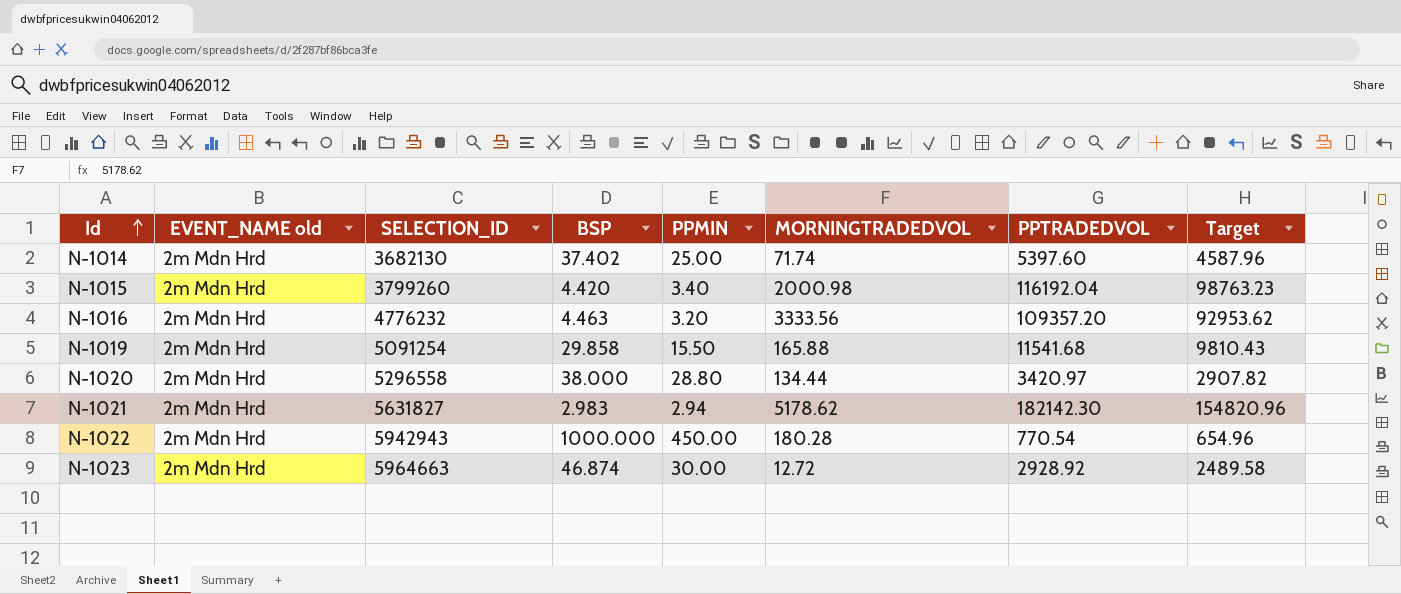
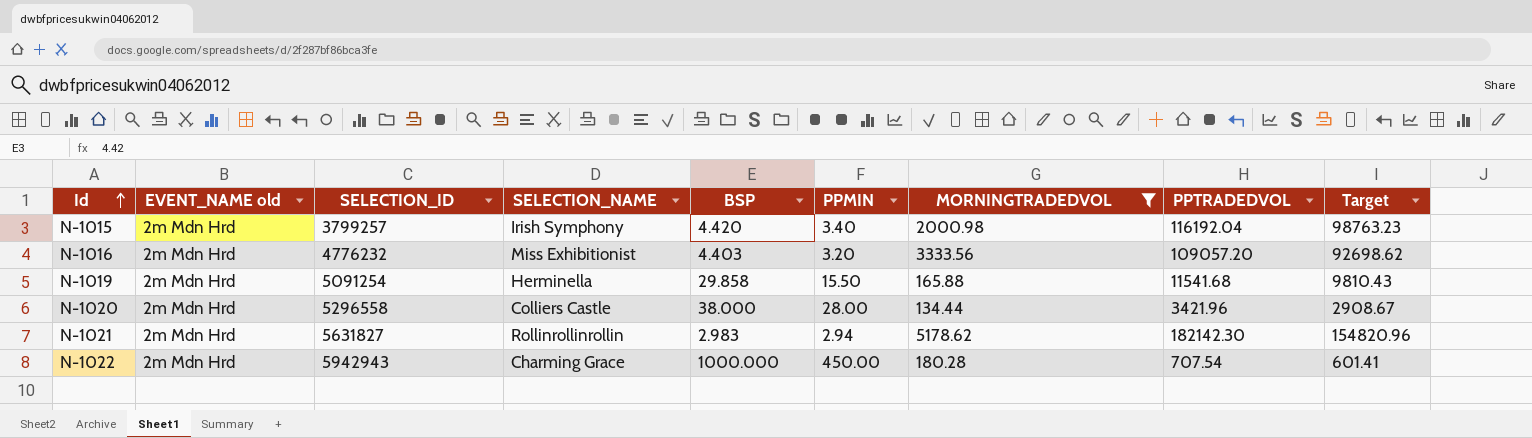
filter: none -> MORNINGTRADEDVOL >= 134.44
column SELECTION_NAME | position: none -> 4
N-1015 | SELECTION_ID: 3799260 -> 3799257
N-1016 | BSP: 4.463 -> 4.403
N-1016 | PPTRADEDVOL: 109357.20 -> 109057.20
N-1016 | Target: 92953.62 -> 92698.62
N-1020 | PPMIN: 28.80 -> 28.00
N-1020 | PPTRADEDVOL: 3420.97 -> 3421.96
N-1020 | Target: 2907.82 -> 2908.67
N-1022 | PPTRADEDVOL: 770.54 -> 707.54
N-1022 | Target: 654.96 -> 601.41

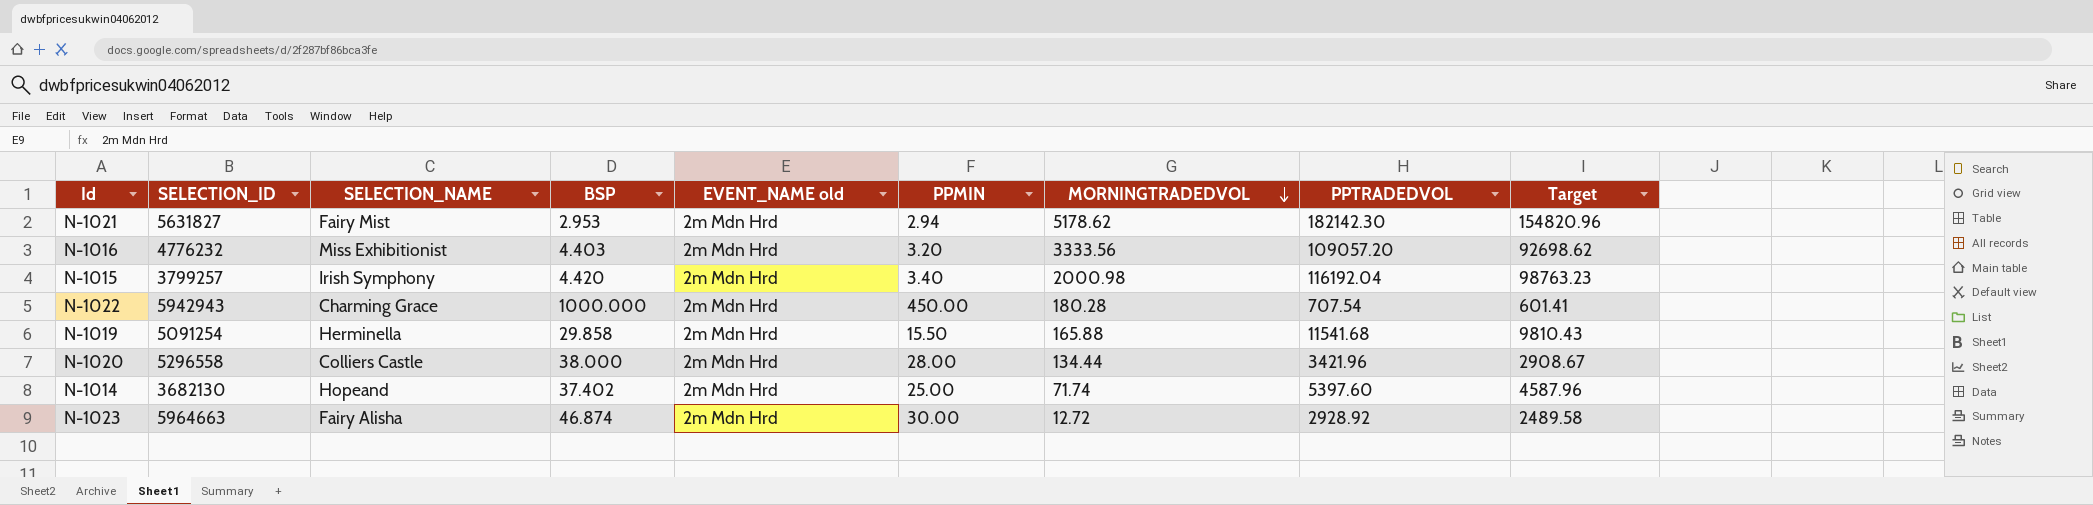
filter: MORNINGTRADEDVOL >= 134.44 -> none
row order: Id ascending -> MORNINGTRADEDVOL descending
column EVENT_NAME old | position: 2 -> 5
N-1021 | SELECTION_NAME: Rollinrollinrollin -> Fairy Mist
N-1021 | BSP: 2.983 -> 2.953

